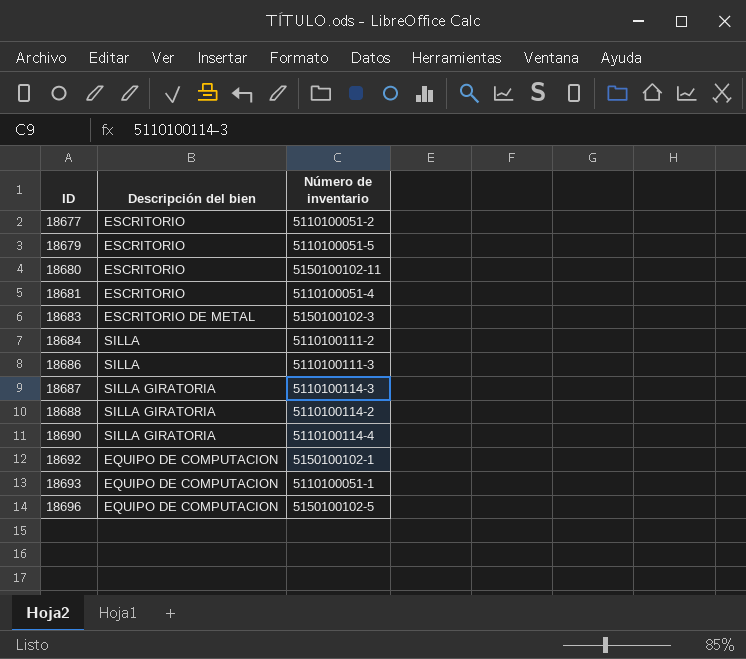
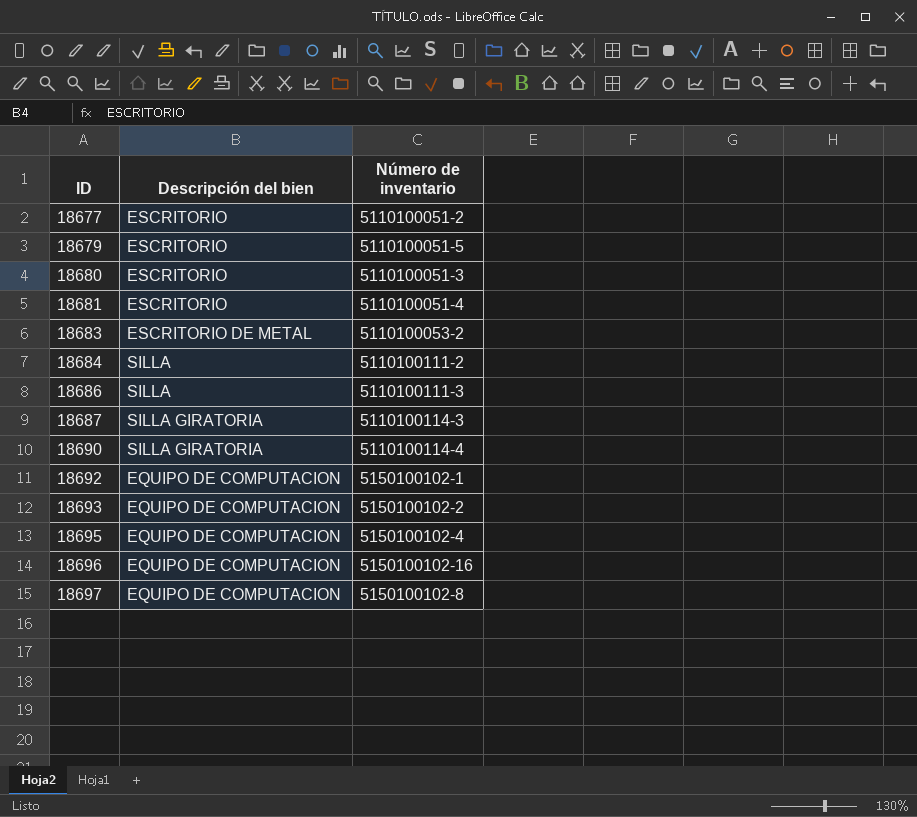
row 18688: SILLA GIRATORIA | 5110100114-2 -> none
18680 | Número de inventario: 5150100102-11 -> 5110100051-3
18683 | Número de inventario: 5150100102-3 -> 5110100053-2
18693 | Número de inventario: 5110100051-1 -> 5150100102-2
row 18695: none -> EQUIPO DE COMPUTACION | 5150100102-4
18696 | Número de inventario: 5150100102-5 -> 5150100102-16
row 18697: none -> EQUIPO DE COMPUTACION | 5150100102-8

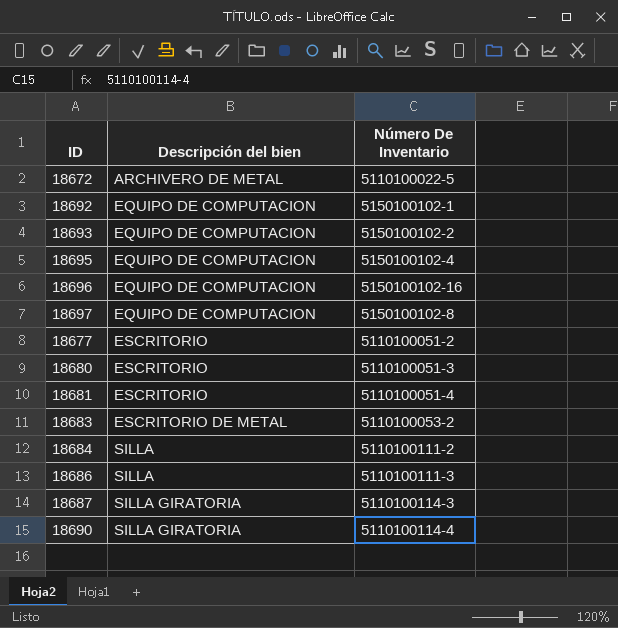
row order: ID ascending -> Descripción del bien ascending
column name: Número de inventario -> Número De Inventario
row 18679: ESCRITORIO | 5110100051-5 -> none
row 18672: none -> ARCHIVERO DE METAL | 5110100022-5

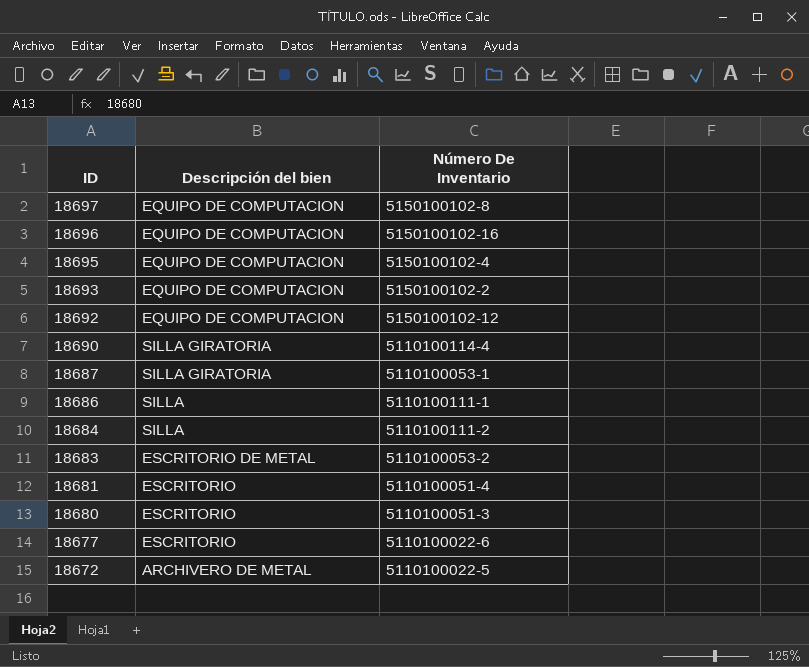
row order: Descripción del bien ascending -> ID descending
18692 | Número De Inventario: 5150100102-1 -> 5150100102-12
18687 | Número De Inventario: 5110100114-3 -> 5110100053-1
18686 | Número De Inventario: 5110100111-3 -> 5110100111-1
18677 | Número De Inventario: 5110100051-2 -> 5110100022-6

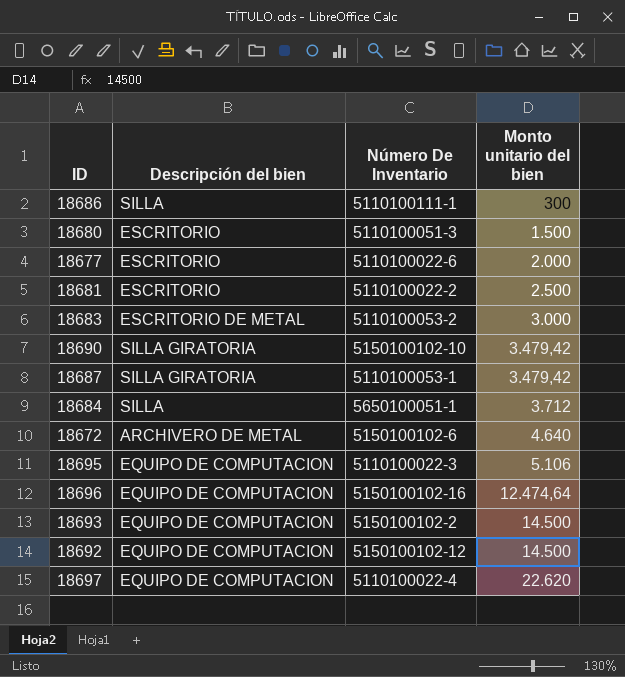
row order: ID descending -> Monto unitario del bien ascending
column Monto unitario del bien | position: none -> 4
18681 | Número De Inventario: 5110100051-4 -> 5110100022-2
18690 | Número De Inventario: 5110100114-4 -> 5150100102-10
18684 | Número De Inventario: 5110100111-2 -> 5650100051-1
18672 | Número De Inventario: 5110100022-5 -> 5150100102-6
18695 | Número De Inventario: 5150100102-4 -> 5110100022-3
18697 | Número De Inventario: 5150100102-8 -> 5110100022-4

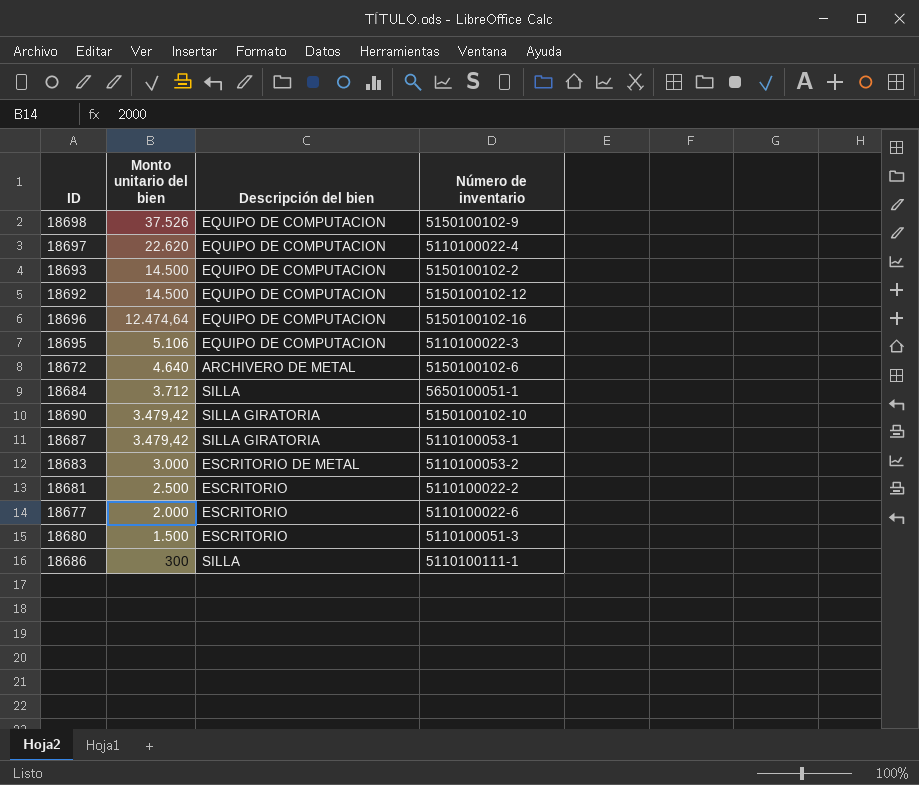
row order: Monto unitario del bien ascending -> Monto unitario del bien descending
column Monto unitario del bien | position: 4 -> 2
column name: Número De Inventario -> Número de inventario
row 18698: none -> 37.526 | EQUIPO DE COMPUTACION | 5150100102-9

